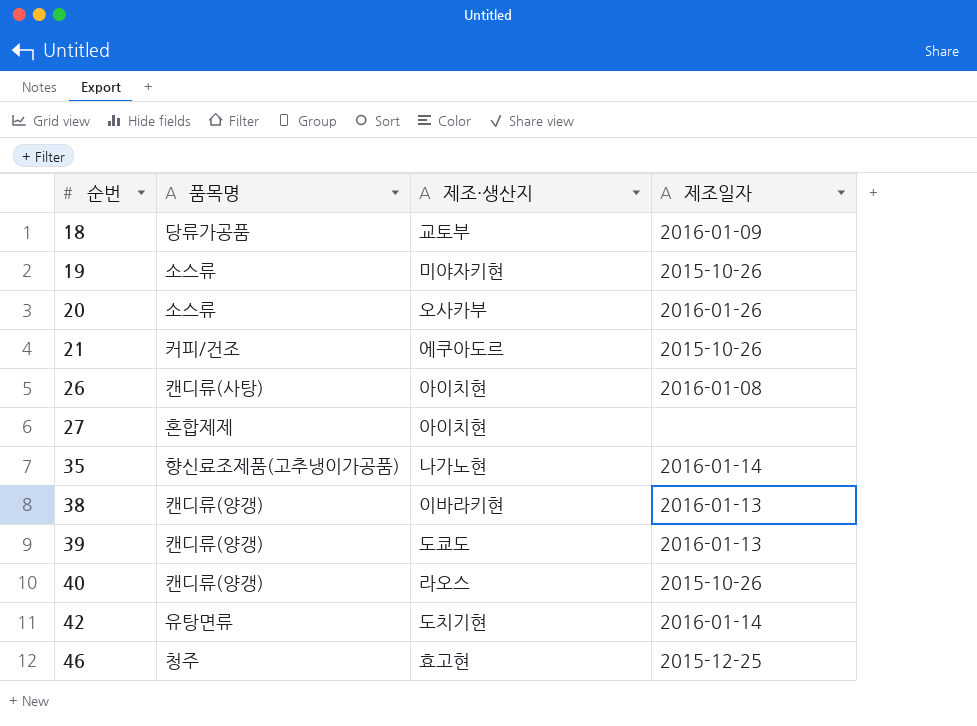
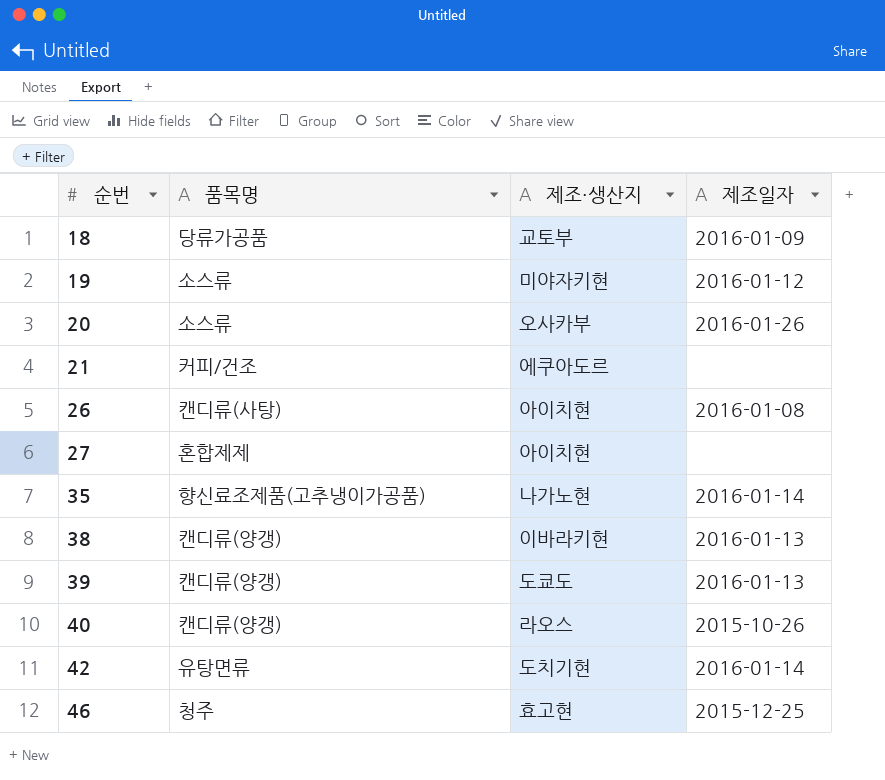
19 | 제조일자: 2015-10-26 -> 2016-01-12
21 | 제조일자: 2015-10-26 -> none

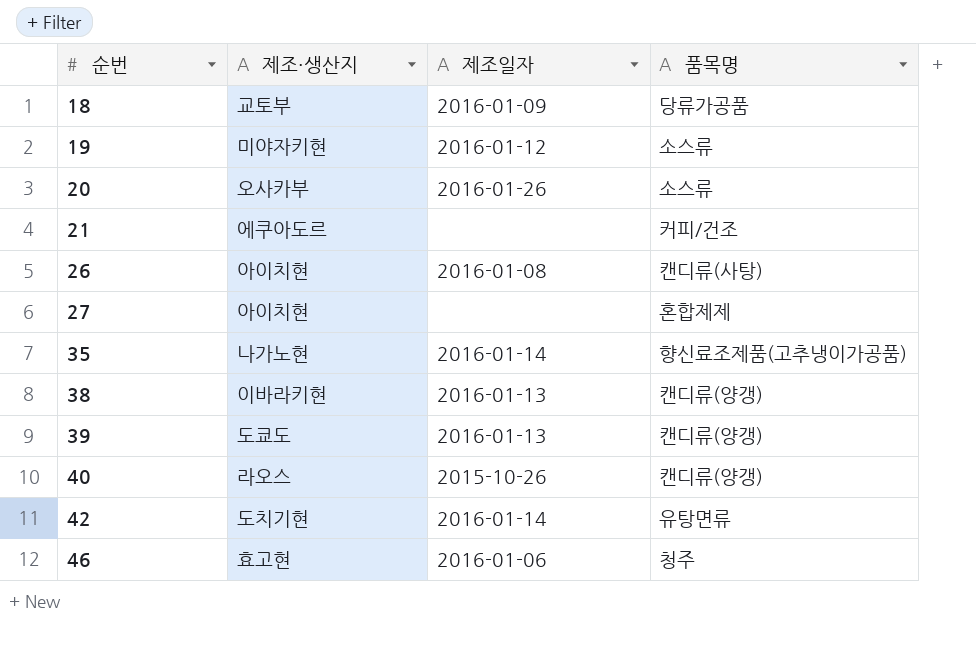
column 품목명 | position: 2 -> 4
46 | 제조일자: 2015-12-25 -> 2016-01-06

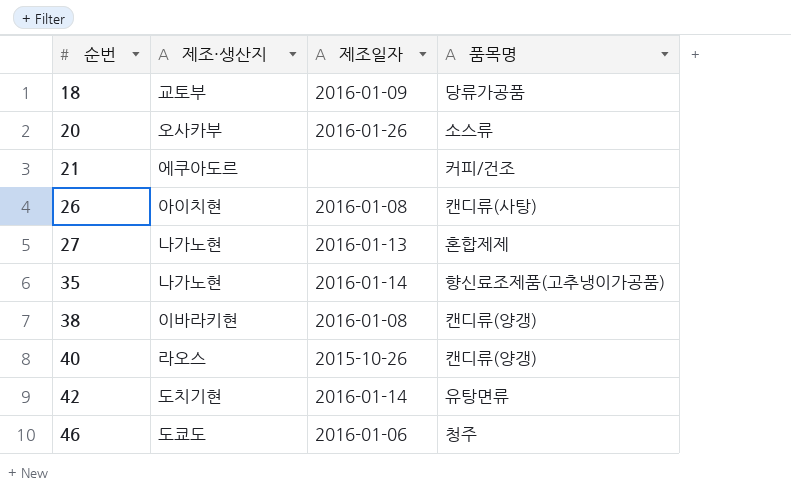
row 19: 미야자키현 | 2016-01-12 | 소스류 -> none
row 39: 도쿄도 | 2016-01-13 | 캔디류(양갱) -> none
27 | 제조·생산지: 아이치현 -> 나가노현
27 | 제조일자: none -> 2016-01-13
38 | 제조일자: 2016-01-13 -> 2016-01-08
46 | 제조·생산지: 효고현 -> 도쿄도

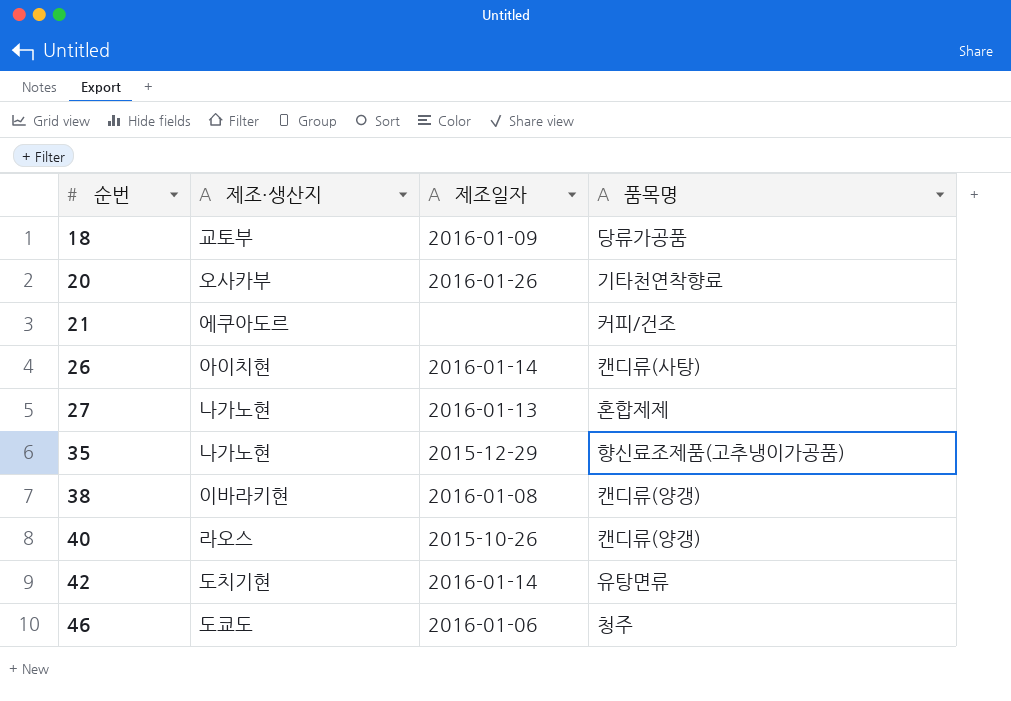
20 | 품목명: 소스류 -> 기타천연착향료
26 | 제조일자: 2016-01-08 -> 2016-01-14
35 | 제조일자: 2016-01-14 -> 2015-12-29

